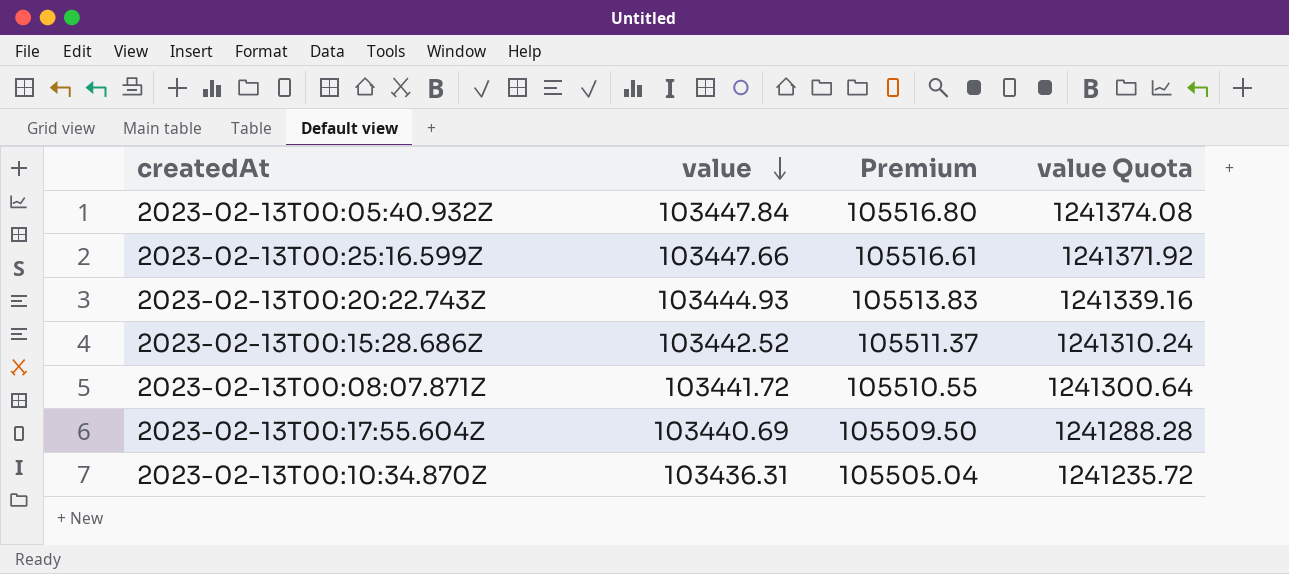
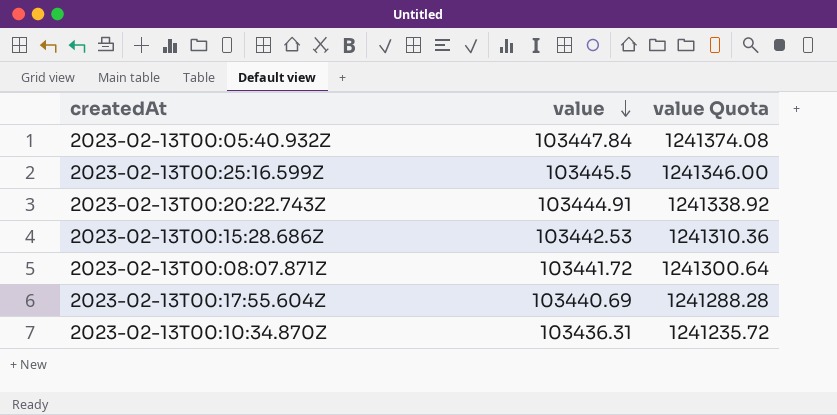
column Premium | formula: [value] * 1.02 -> none
2023-02-13T00:25:16.599Z | value: 103447.66 -> 103445.5
2023-02-13T00:25:16.599Z | value Quota: 1241371.92 -> 1241346.00
2023-02-13T00:20:22.743Z | value: 103444.93 -> 103444.91
2023-02-13T00:20:22.743Z | value Quota: 1241339.16 -> 1241338.92
2023-02-13T00:15:28.686Z | value: 103442.52 -> 103442.53
2023-02-13T00:15:28.686Z | value Quota: 1241310.24 -> 1241310.36

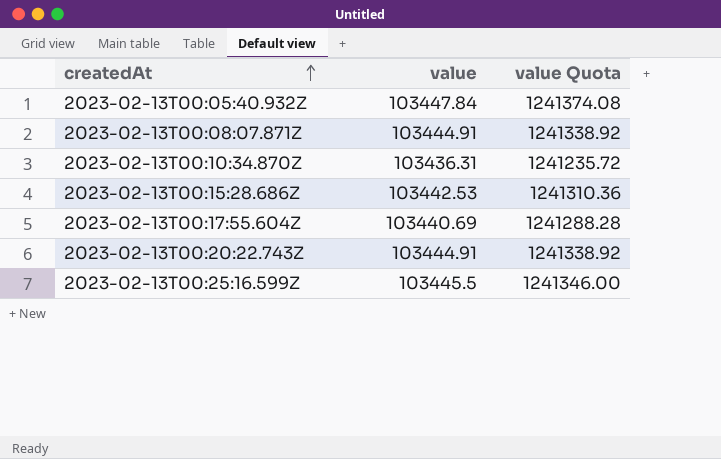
row order: value descending -> createdAt ascending
2023-02-13T00:08:07.871Z | value: 103441.72 -> 103444.91
2023-02-13T00:08:07.871Z | value Quota: 1241300.64 -> 1241338.92

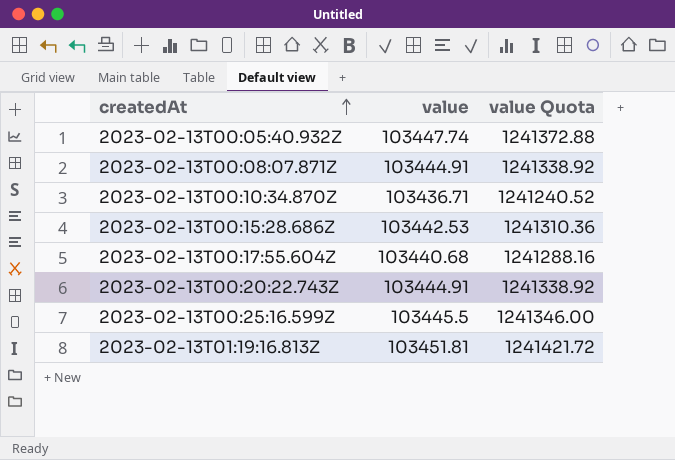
2023-02-13T00:05:40.932Z | value: 103447.84 -> 103447.74
2023-02-13T00:05:40.932Z | value Quota: 1241374.08 -> 1241372.88
2023-02-13T00:10:34.870Z | value: 103436.31 -> 103436.71
2023-02-13T00:10:34.870Z | value Quota: 1241235.72 -> 1241240.52
2023-02-13T00:17:55.604Z | value: 103440.69 -> 103440.68
2023-02-13T00:17:55.604Z | value Quota: 1241288.28 -> 1241288.16
row 2023-02-13T01:19:16.813Z: none -> 103451.81 | 1241421.72

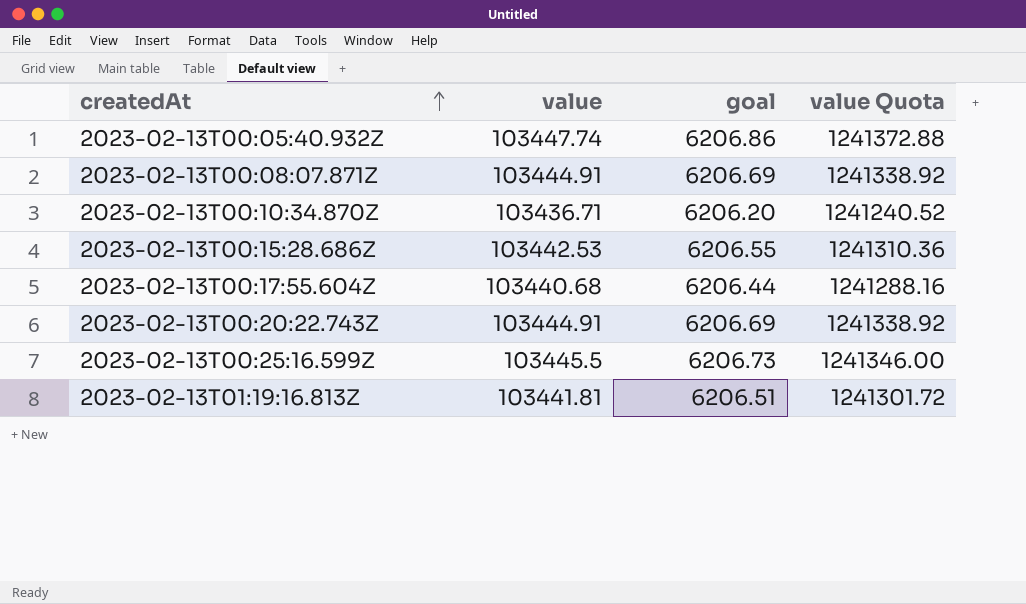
column goal | formula: none -> [value] * 0.06
2023-02-13T01:19:16.813Z | value: 103451.81 -> 103441.81
2023-02-13T01:19:16.813Z | value Quota: 1241421.72 -> 1241301.72

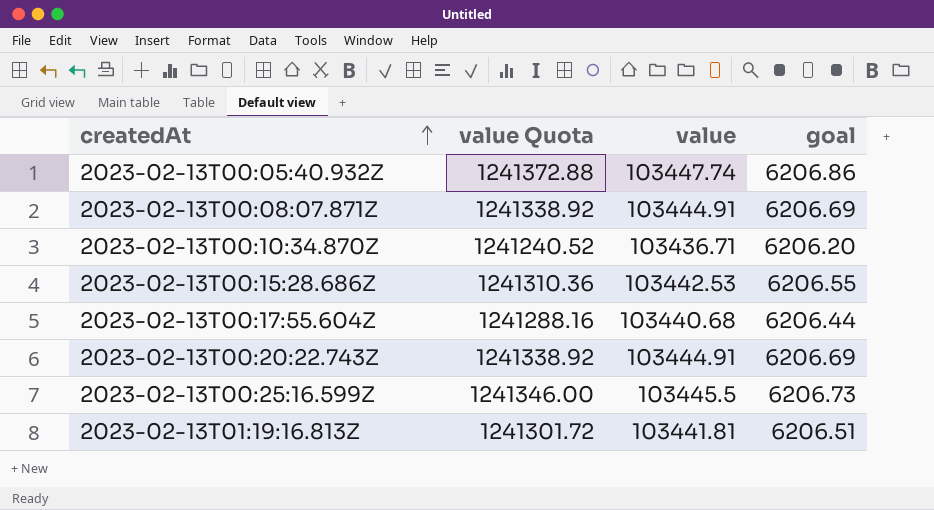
column value Quota | position: 4 -> 2

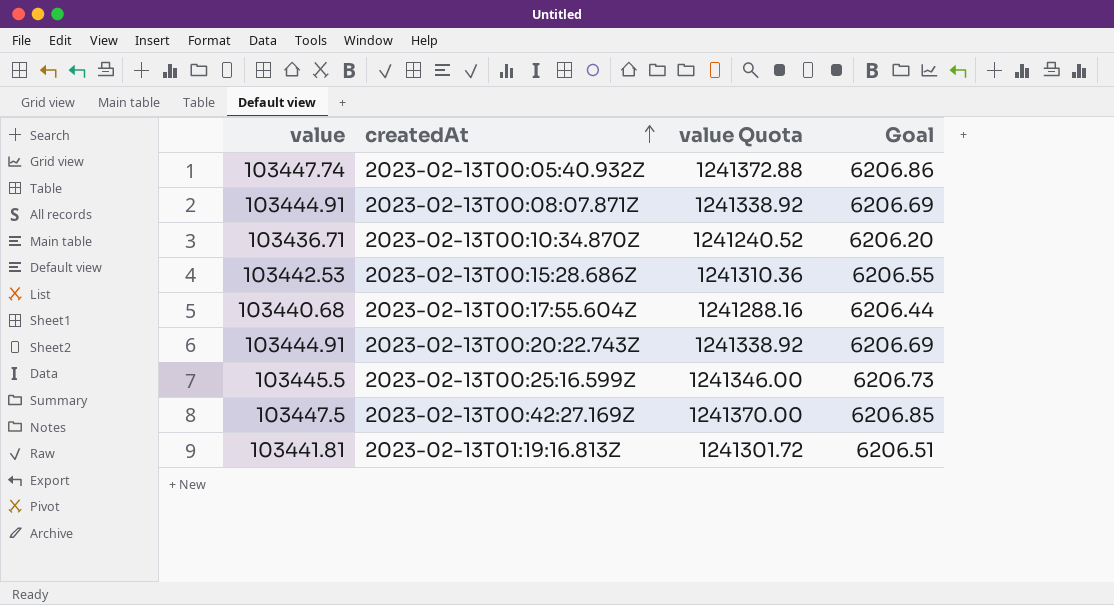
column value | position: 3 -> 1
column name: goal -> Goal
row 2023-02-13T00:42:27.169Z: none -> 103447.5 | 1241370.00 | 6206.85

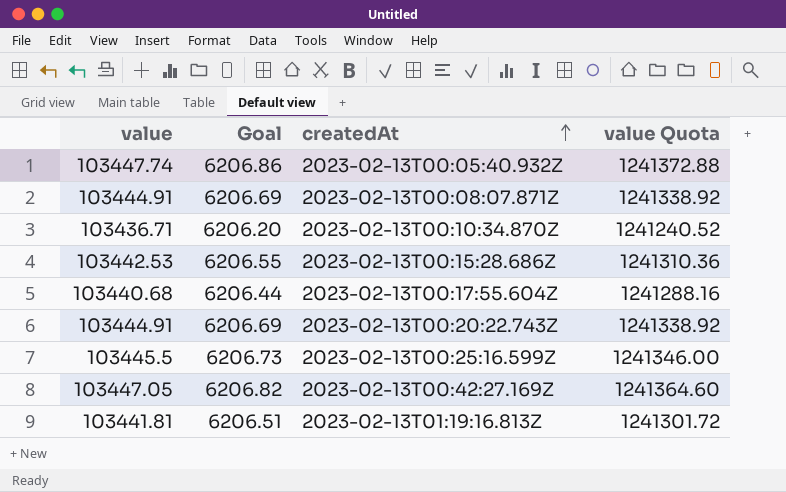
column Goal | position: 4 -> 2
2023-02-13T00:42:27.169Z | value: 103447.5 -> 103447.05
2023-02-13T00:42:27.169Z | Goal: 6206.85 -> 6206.82
2023-02-13T00:42:27.169Z | value Quota: 1241370.00 -> 1241364.60

